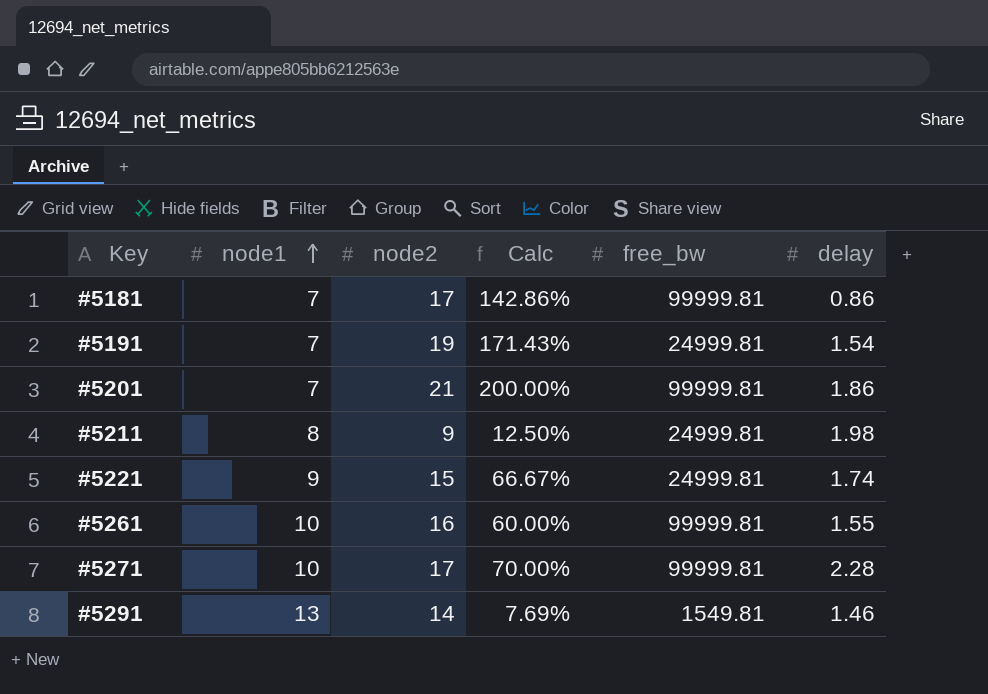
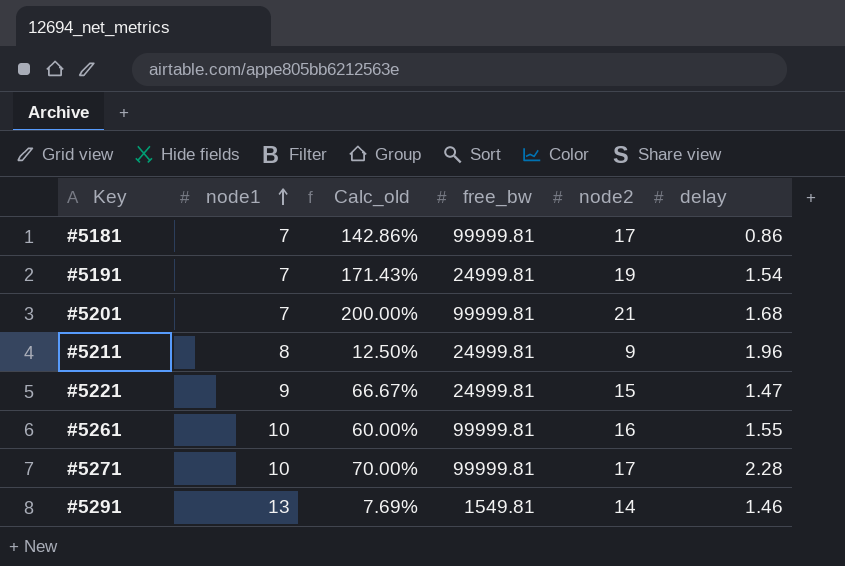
column name: Calc -> Calc_old
column node2 | position: 3 -> 5
#5201 | delay: 1.86 -> 1.68
#5211 | delay: 1.98 -> 1.96
#5221 | delay: 1.74 -> 1.47

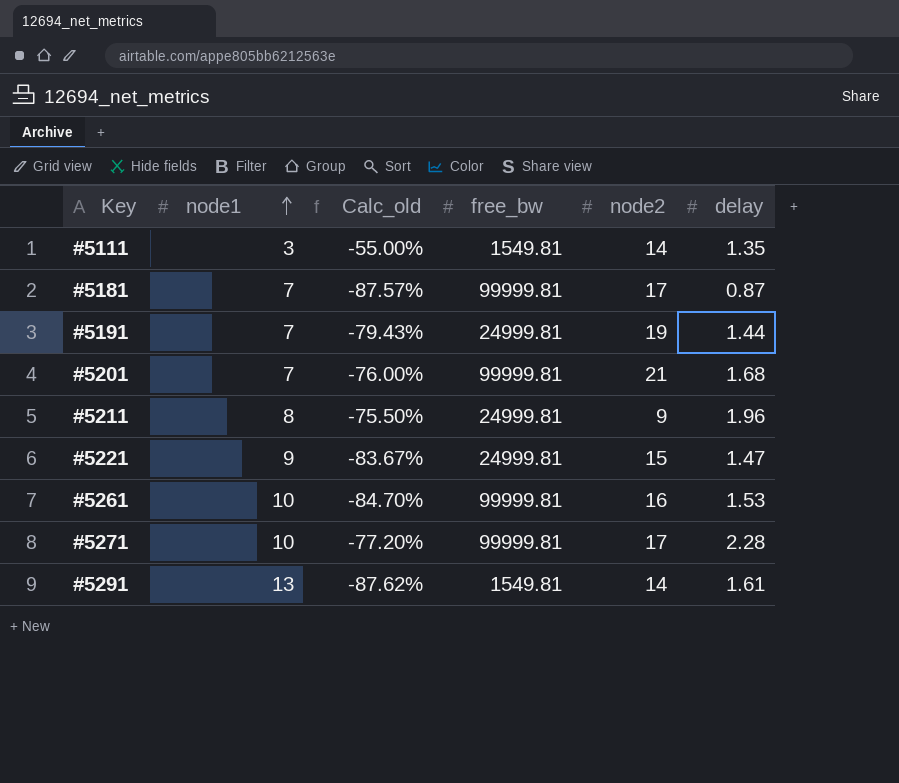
column Calc_old | formula: ([node2] - [node1]) / [node1] -> ([delay] - [node1]) / [node1]
row #5111: none -> 3 | -55.00% | 1549.81 | 14 | 1.35
#5181 | delay: 0.86 -> 0.87
#5191 | delay: 1.54 -> 1.44
#5261 | delay: 1.55 -> 1.53
#5291 | delay: 1.46 -> 1.61

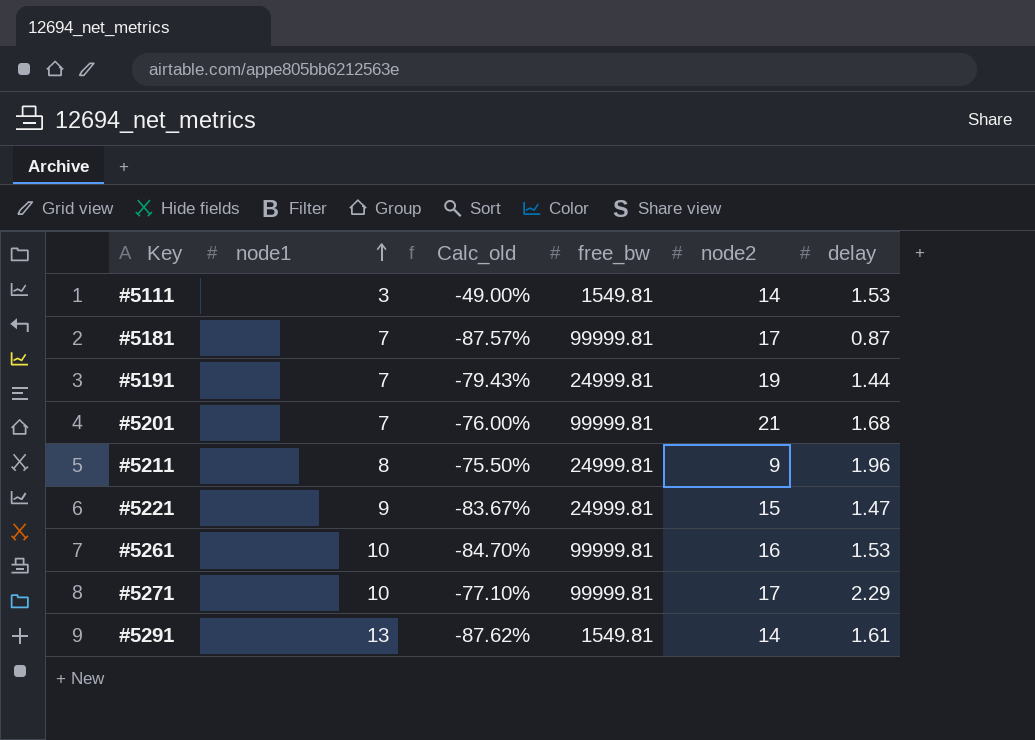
#5111 | Calc_old: -55.00% -> -49.00%
#5111 | delay: 1.35 -> 1.53
#5271 | Calc_old: -77.20% -> -77.10%
#5271 | delay: 2.28 -> 2.29

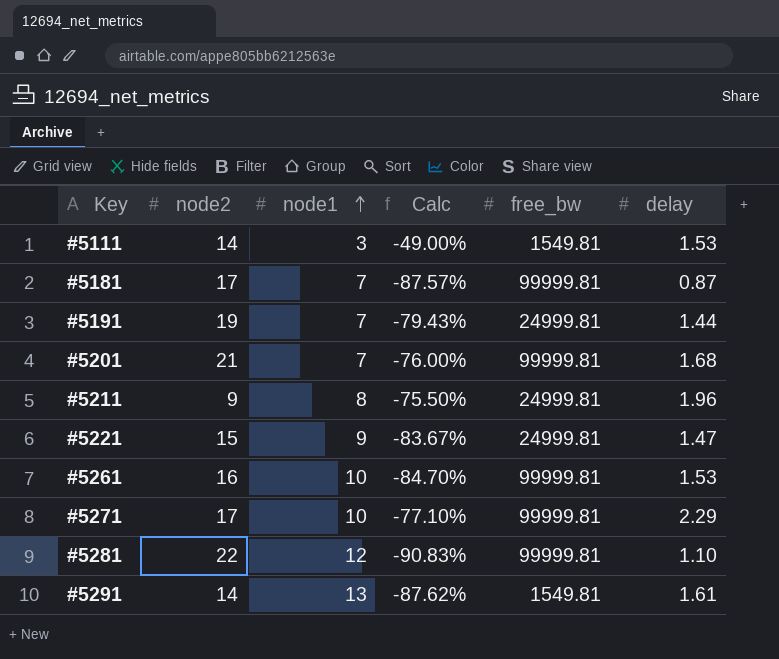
column node2 | position: 5 -> 2
column name: Calc_old -> Calc
row #5281: none -> 22 | 12 | -90.83% | 99999.81 | 1.10

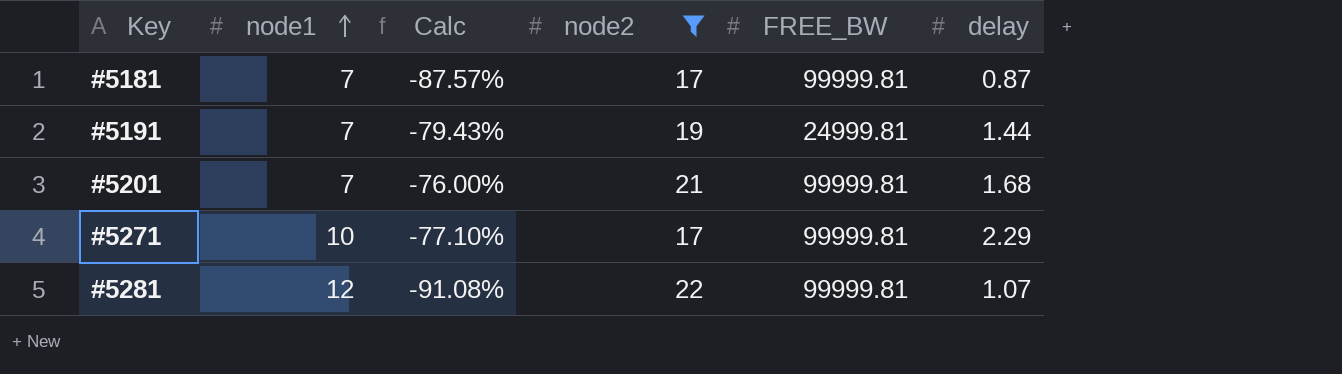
filter: none -> node2 >= 17
column node2 | position: 2 -> 4
column name: free_bw -> FREE_BW
#5281 | Calc: -90.83% -> -91.08%
#5281 | delay: 1.10 -> 1.07

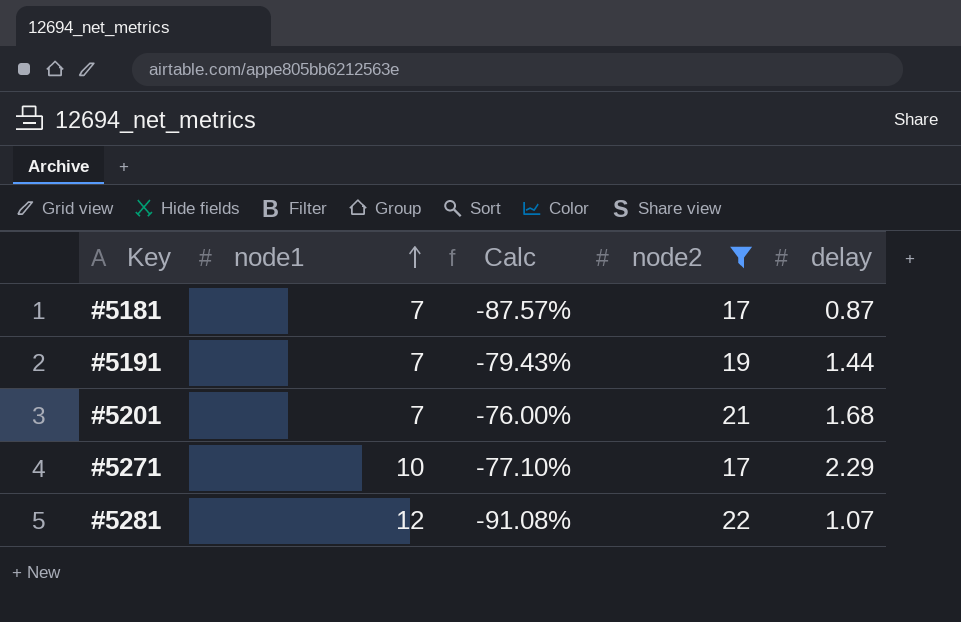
column FREE_BW | position: 5 -> none

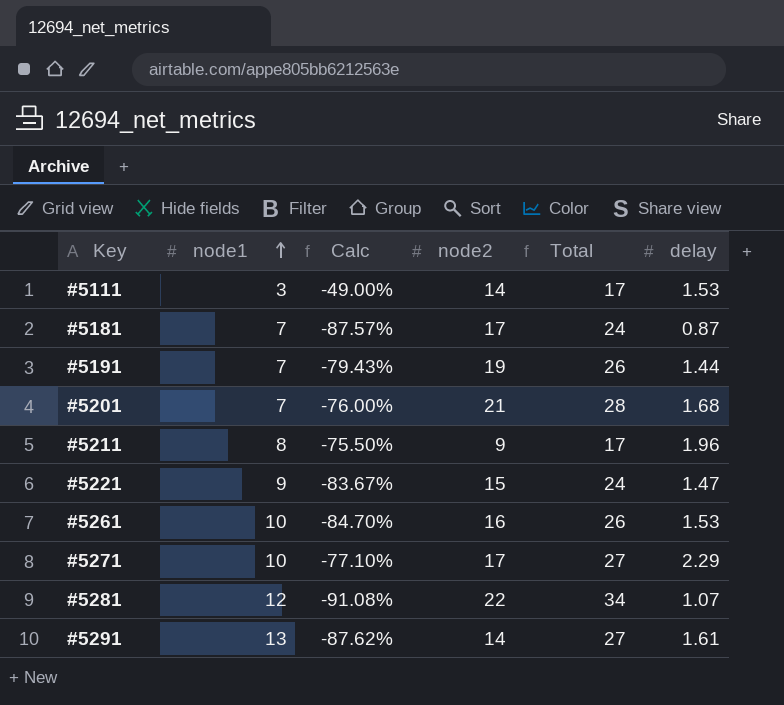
filter: node2 >= 17 -> none
column Total | formula: none -> [node1] + [node2]

